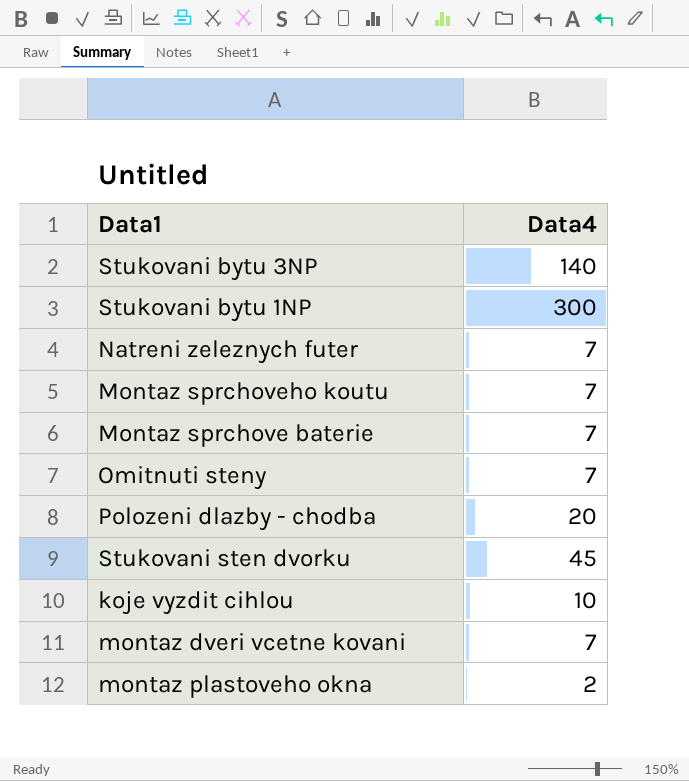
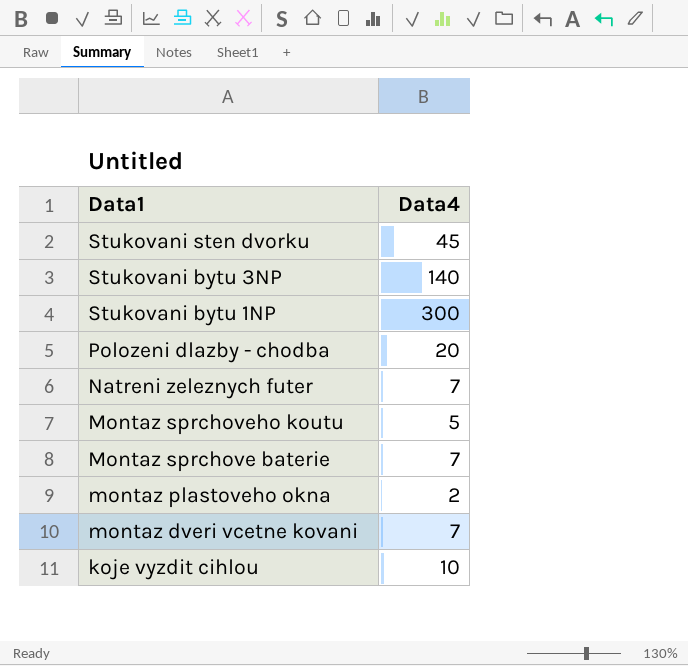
row order: none -> Data1 descending
row Omitnuti steny: 7 -> none
Montaz sprchoveho koutu | Data4: 7 -> 5

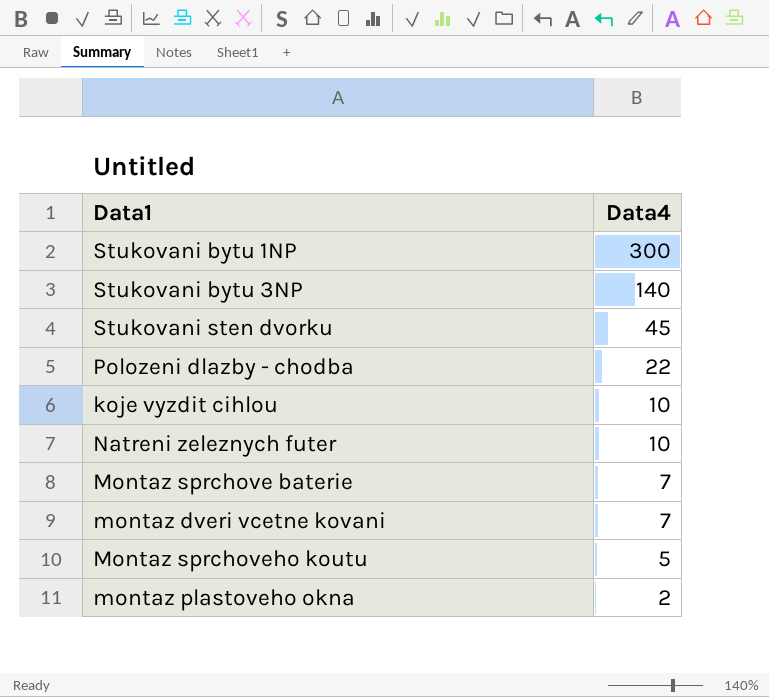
row order: Data1 descending -> Data4 descending
Polozeni dlazby - chodba | Data4: 20 -> 22
Natreni zeleznych futer | Data4: 7 -> 10

